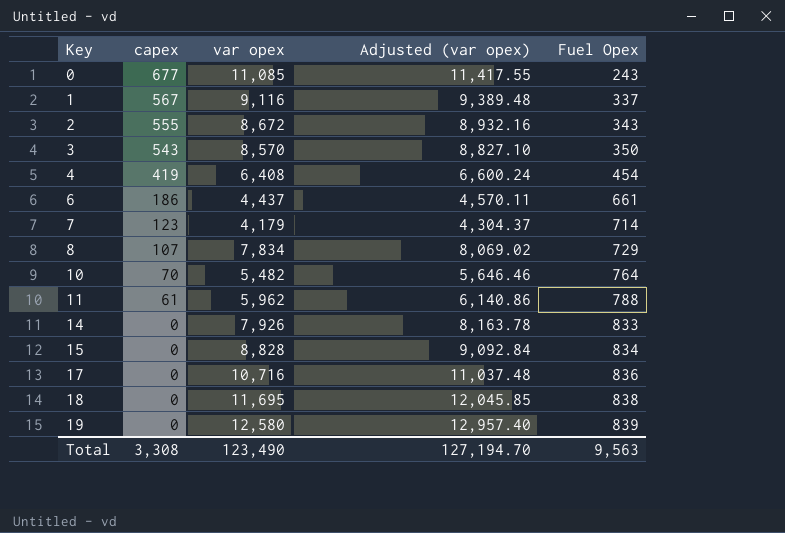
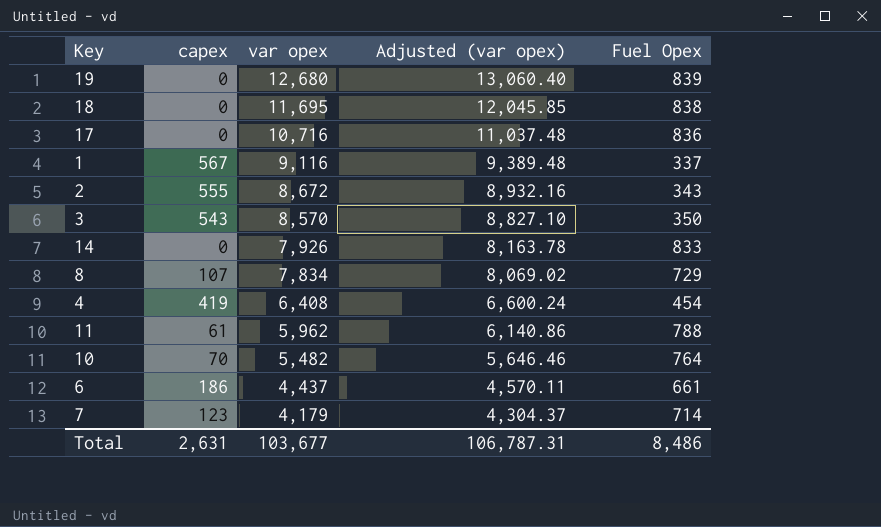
row order: Key ascending -> var opex descending
row 0: 677 | 11,085 | 11,417.55 | 243 -> none
row 15: 0 | 8,828 | 9,092.84 | 834 -> none
19 | var opex: 12,580 -> 12,680
19 | Adjusted (var opex): 12,957.40 -> 13,060.40
Total | capex: 3,308 -> 2,631
Total | var opex: 123,490 -> 103,677
Total | Adjusted (var opex): 127,194.70 -> 106,787.31
Total | Fuel Opex: 9,563 -> 8,486

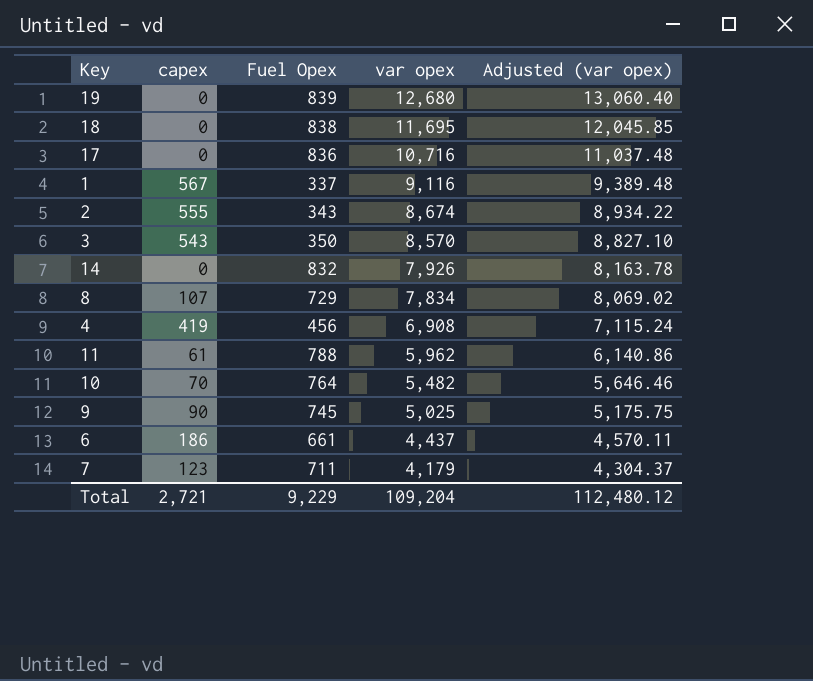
column Fuel Opex | position: 5 -> 3
2 | var opex: 8,672 -> 8,674
2 | Adjusted (var opex): 8,932.16 -> 8,934.22
14 | Fuel Opex: 833 -> 832
4 | Fuel Opex: 454 -> 456
4 | var opex: 6,408 -> 6,908
4 | Adjusted (var opex): 6,600.24 -> 7,115.24
row 9: none -> 90 | 745 | 5,025 | 5,175.75
7 | Fuel Opex: 714 -> 711
Total | capex: 2,631 -> 2,721
Total | Fuel Opex: 8,486 -> 9,229
Total | var opex: 103,677 -> 109,204
Total | Adjusted (var opex): 106,787.31 -> 112,480.12

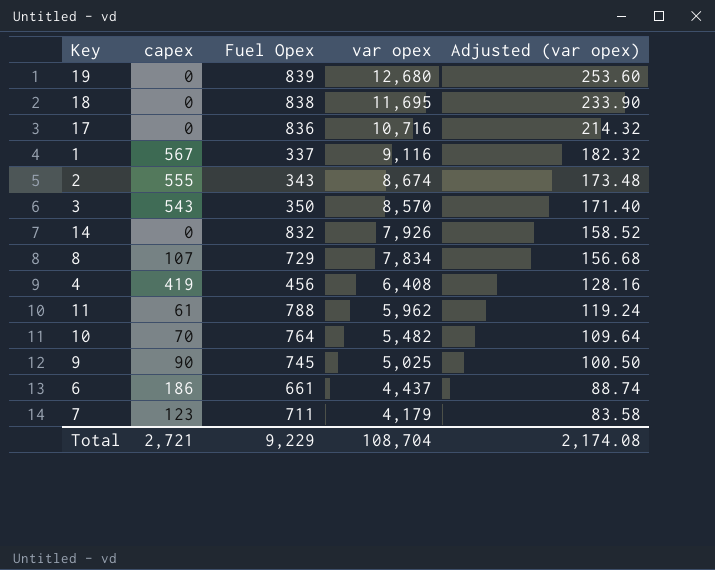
column Adjusted (var opex) | formula: [var opex] * 1.03 -> [var opex] * 0.02
4 | var opex: 6,908 -> 6,408
Total | var opex: 109,204 -> 108,704
Total | Adjusted (var opex): 112,480.12 -> 2,174.08

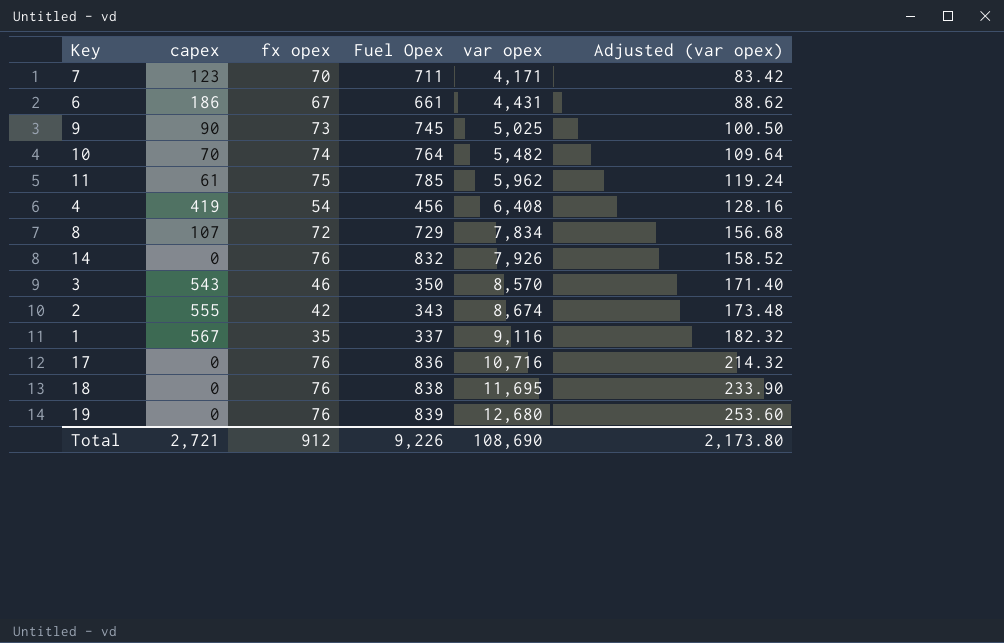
row order: var opex descending -> var opex ascending
column fx opex | position: none -> 3
7 | var opex: 4,179 -> 4,171
7 | Adjusted (var opex): 83.58 -> 83.42
6 | var opex: 4,437 -> 4,431
6 | Adjusted (var opex): 88.74 -> 88.62
11 | Fuel Opex: 788 -> 785
Total | Fuel Opex: 9,229 -> 9,226
Total | var opex: 108,704 -> 108,690
Total | Adjusted (var opex): 2,174.08 -> 2,173.80

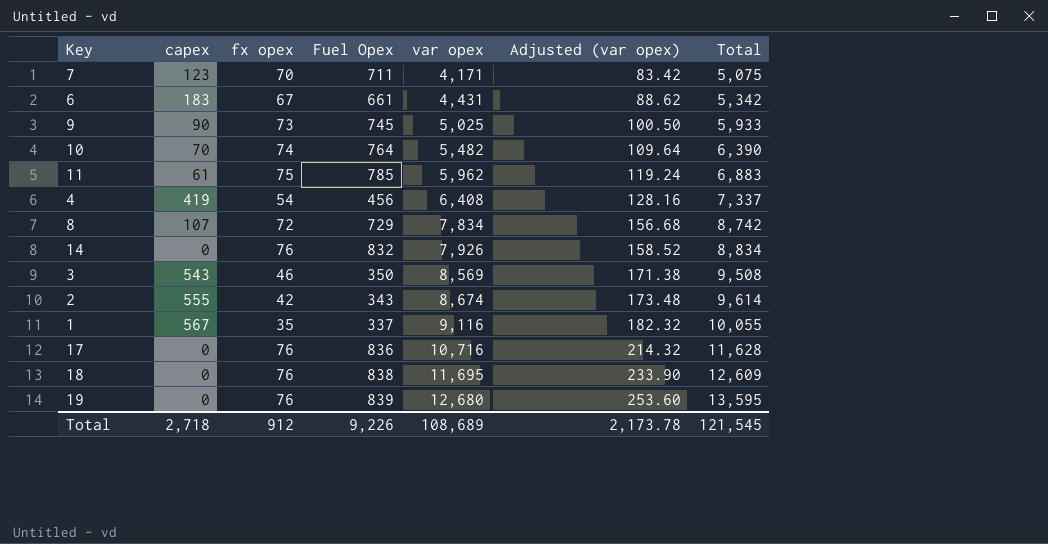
column Total | formula: none -> [capex] + [fx opex] + [Fuel Opex] + [var opex]
6 | capex: 186 -> 183
3 | var opex: 8,570 -> 8,569
3 | Adjusted (var opex): 171.40 -> 171.38
Total | capex: 2,721 -> 2,718
Total | var opex: 108,690 -> 108,689
Total | Adjusted (var opex): 2,173.80 -> 2,173.78

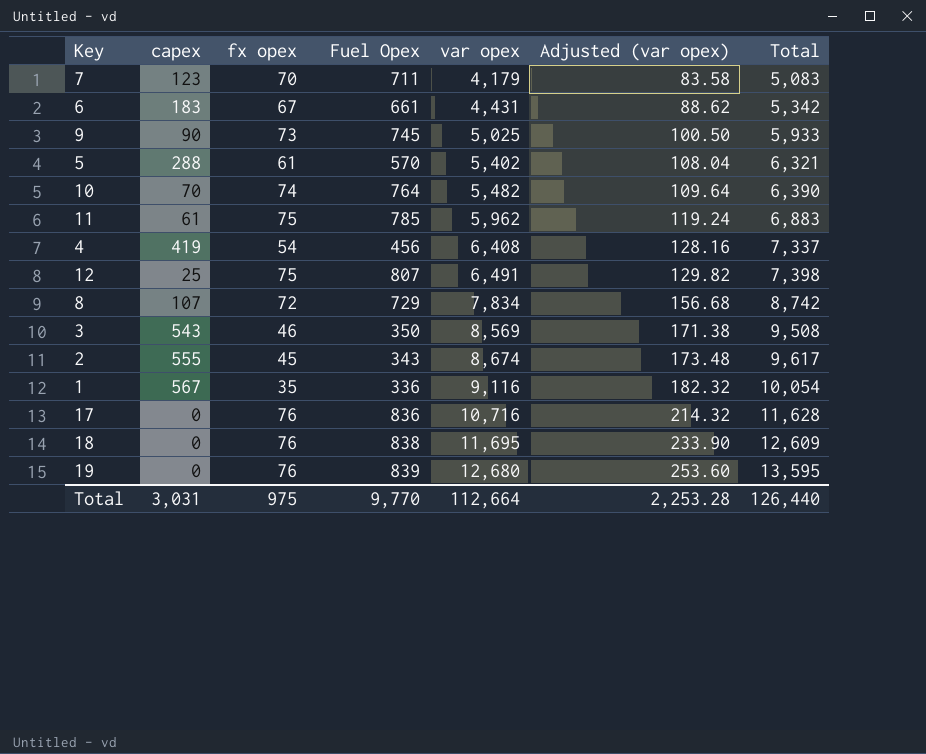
row 14: 0 | 76 | 832 | 7,926 | 158.52 | 8,834 -> none
7 | var opex: 4,171 -> 4,179
7 | Adjusted (var opex): 83.42 -> 83.58
7 | Total: 5,075 -> 5,083
row 5: none -> 288 | 61 | 570 | 5,402 | 108.04 | 6,321
row 12: none -> 25 | 75 | 807 | 6,491 | 129.82 | 7,398
2 | fx opex: 42 -> 45
2 | Total: 9,614 -> 9,617
1 | Fuel Opex: 337 -> 336
1 | Total: 10,055 -> 10,054
Total | capex: 2,718 -> 3,031
Total | fx opex: 912 -> 975
Total | Fuel Opex: 9,226 -> 9,770
Total | var opex: 108,689 -> 112,664
Total | Adjusted (var opex): 2,173.78 -> 2,253.28
Total | Total: 121,545 -> 126,440

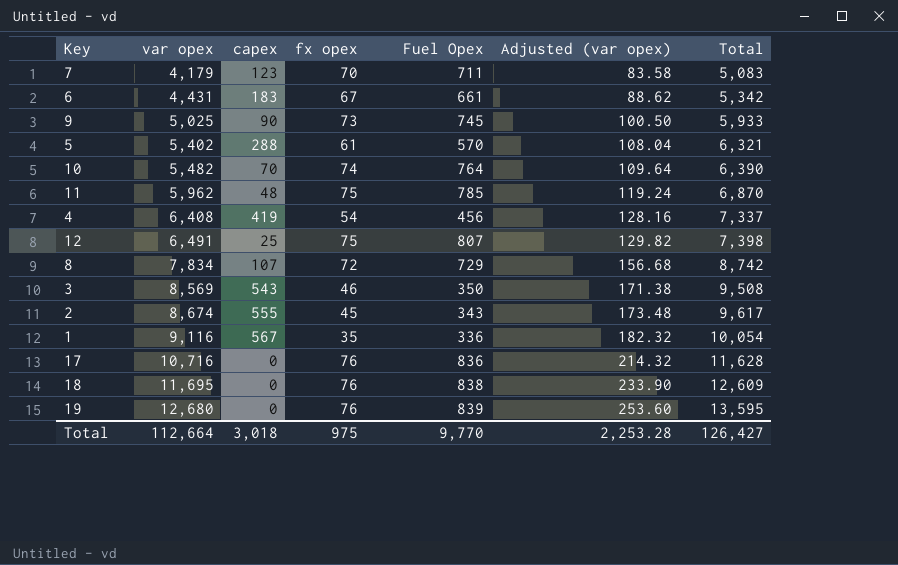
column var opex | position: 5 -> 2
11 | capex: 61 -> 48
11 | Total: 6,883 -> 6,870
Total | capex: 3,031 -> 3,018
Total | Total: 126,440 -> 126,427

